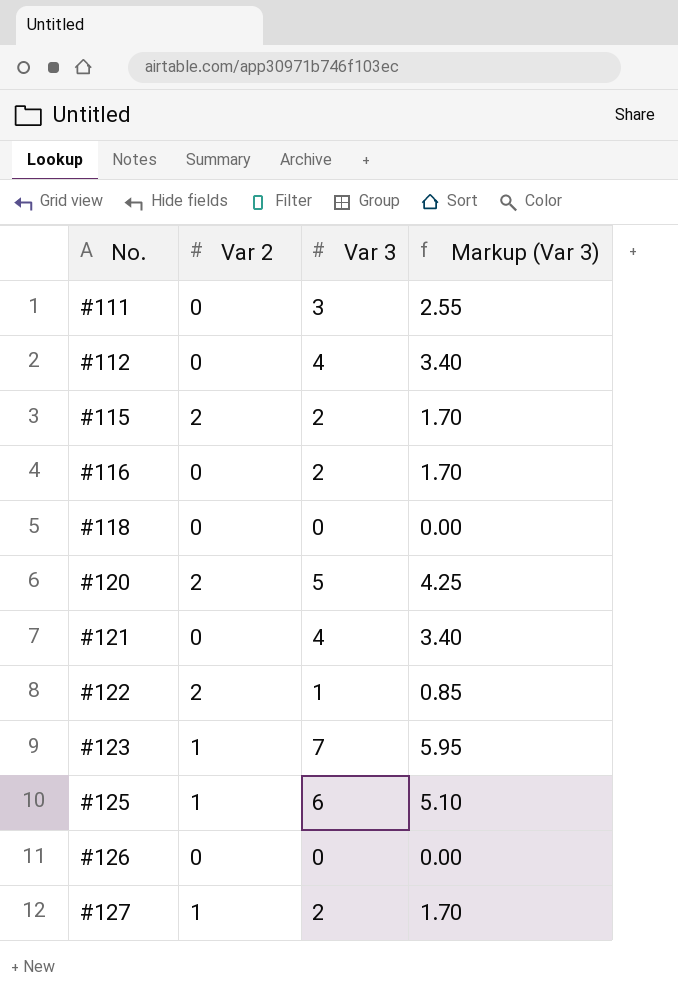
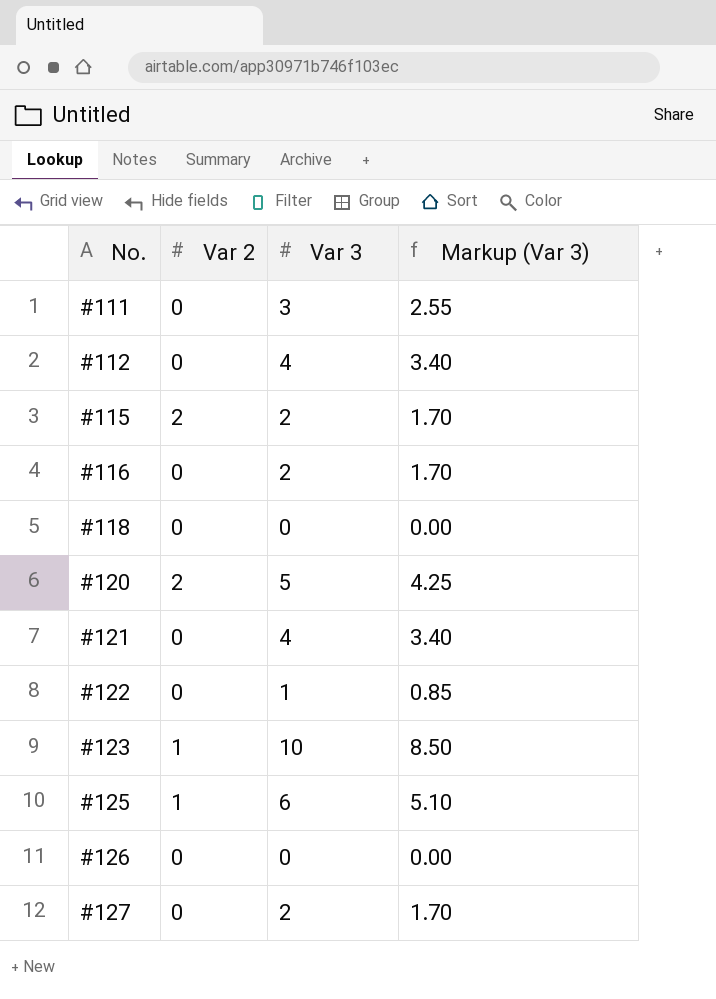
#122 | Var 2: 2 -> 0
#123 | Var 3: 7 -> 10
#123 | Markup (Var 3): 5.95 -> 8.50
#127 | Var 2: 1 -> 0

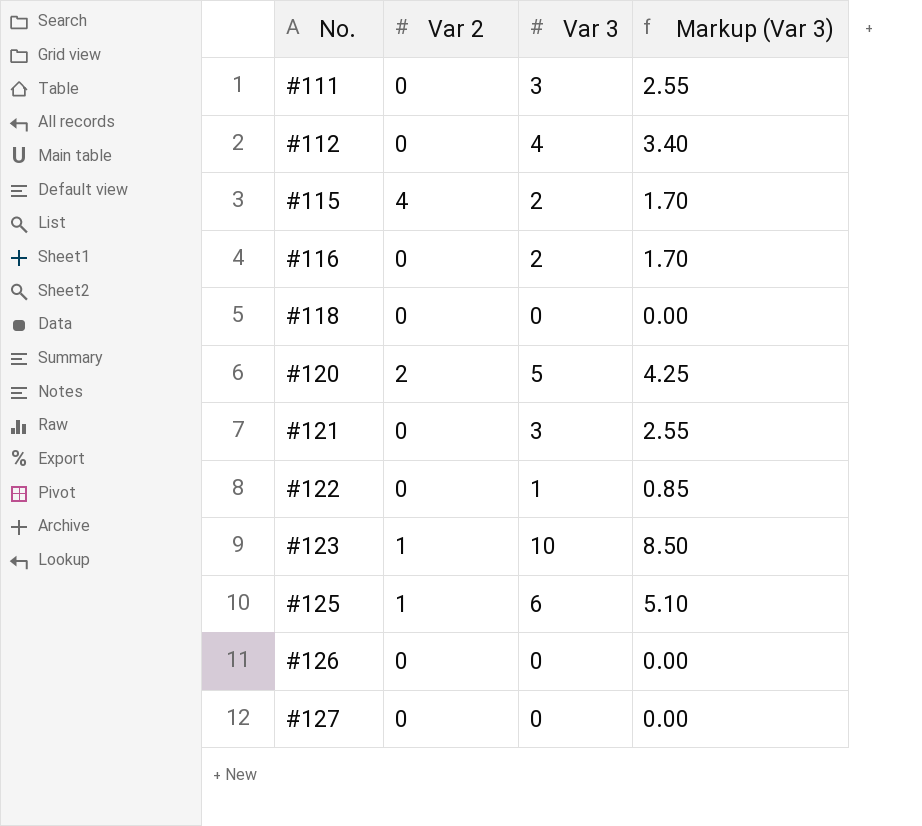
#115 | Var 2: 2 -> 4
#121 | Var 3: 4 -> 3
#121 | Markup (Var 3): 3.40 -> 2.55
#127 | Var 3: 2 -> 0
#127 | Markup (Var 3): 1.70 -> 0.00

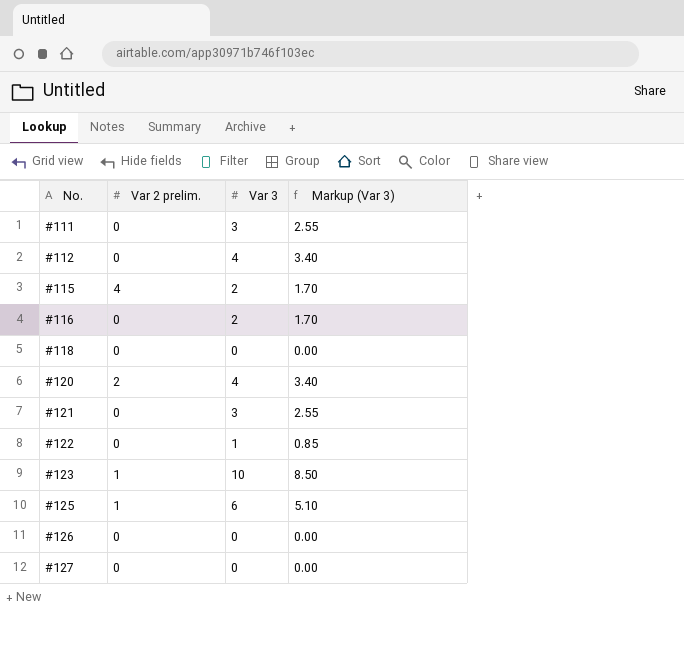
column name: Var 2 -> Var 2 prelim.
#120 | Var 3: 5 -> 4
#120 | Markup (Var 3): 4.25 -> 3.40

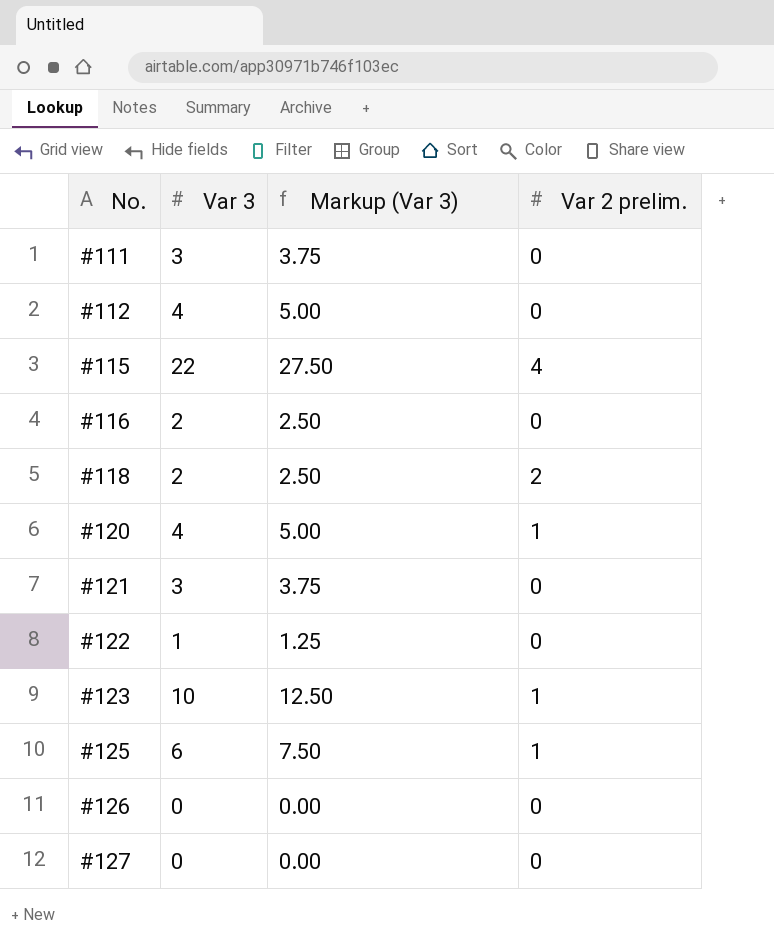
column Markup (Var 3) | formula: [Var 3] * 0.85 -> [Var 3] * 1.25
column Var 2 prelim. | position: 2 -> 4
#115 | Var 3: 2 -> 22
#118 | Var 3: 0 -> 2
#118 | Var 2 prelim.: 0 -> 2
#120 | Var 2 prelim.: 2 -> 1

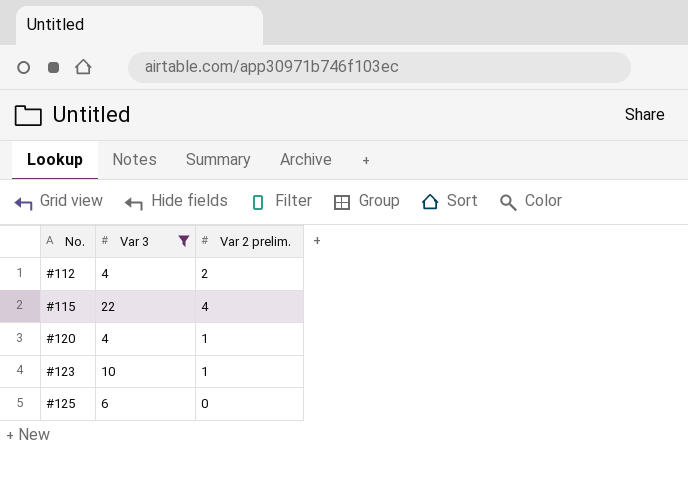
filter: none -> Var 3 >= 4
column Markup (Var 3) | formula: [Var 3] * 1.25 -> none
#112 | Var 2 prelim.: 0 -> 2
#125 | Var 2 prelim.: 1 -> 0

